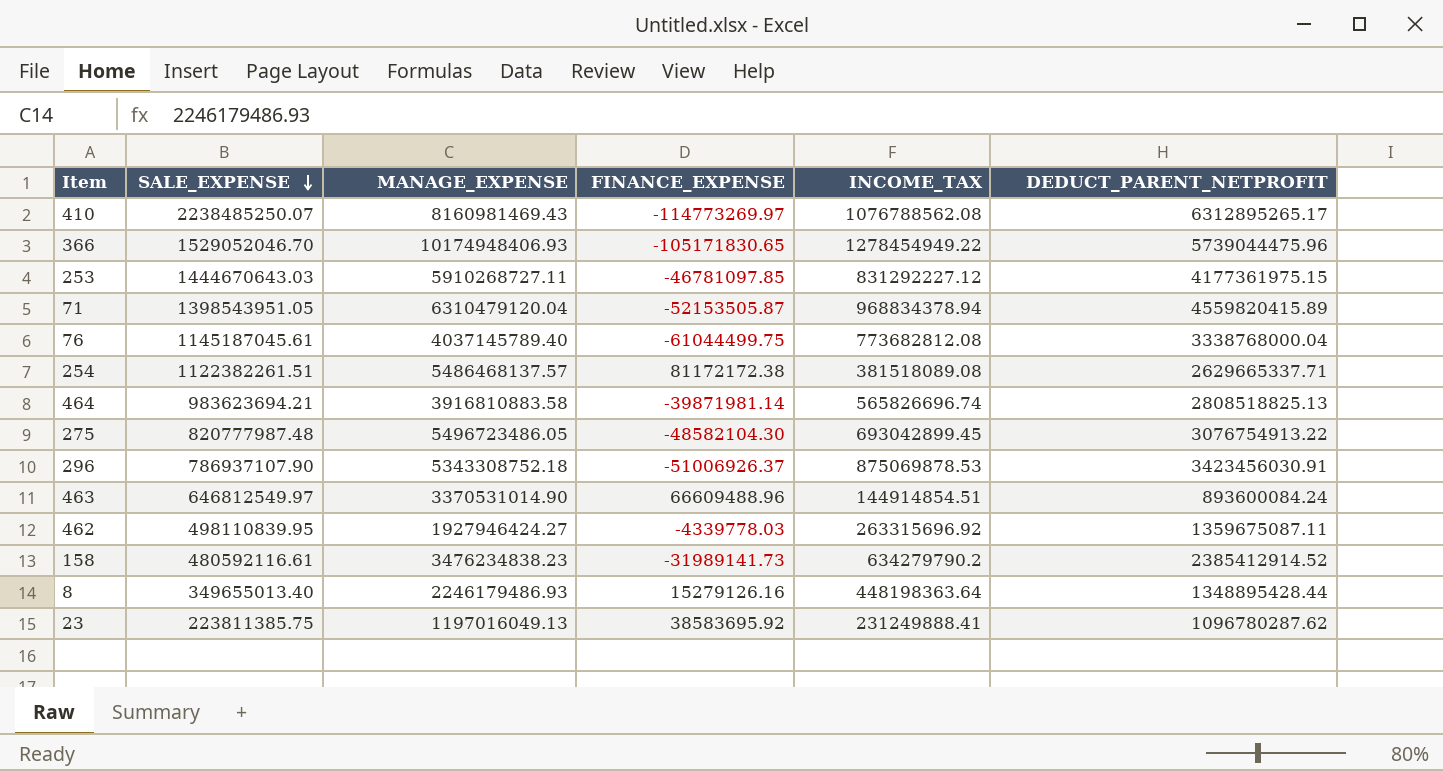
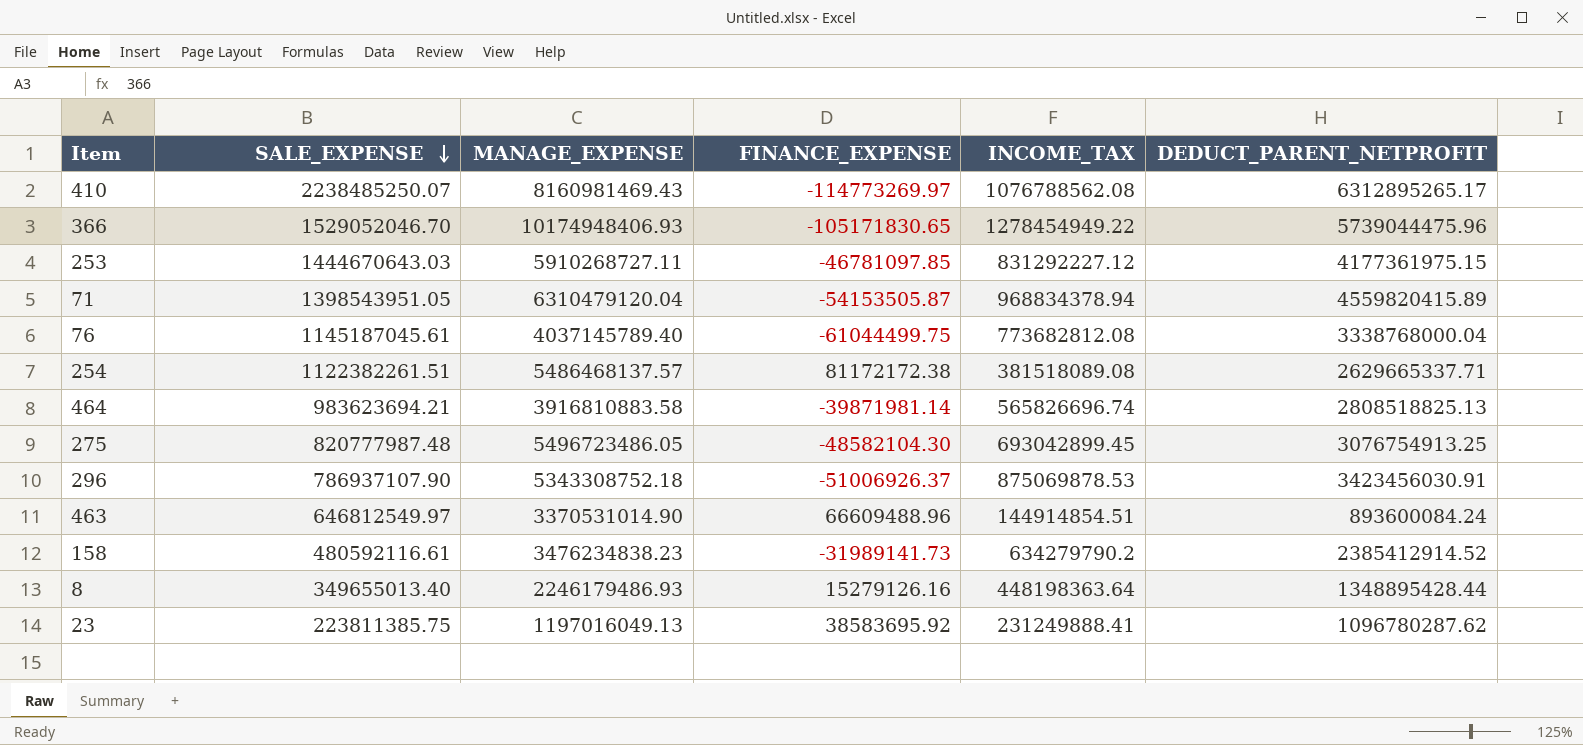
row 462: 498110839.95 | 1927946424.27 | -4339778.03 | 263315696.92 | 1359675087.11 -> none
71 | FINANCE_EXPENSE: -52153505.87 -> -54153505.87
275 | DEDUCT_PARENT_NETPROFIT: 3076754913.22 -> 3076754913.25

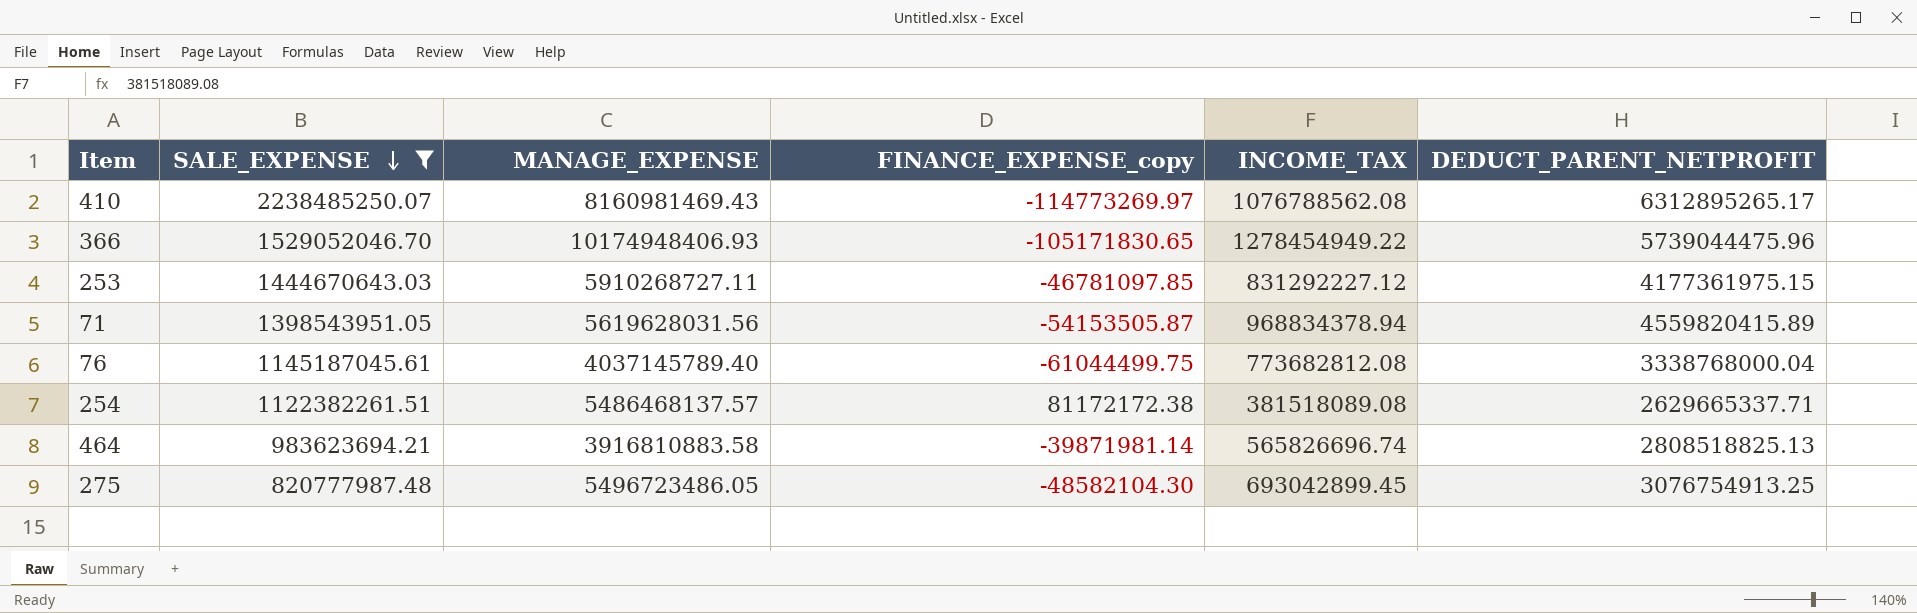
filter: none -> SALE_EXPENSE >= 820777987.48
column name: FINANCE_EXPENSE -> FINANCE_EXPENSE_copy
71 | MANAGE_EXPENSE: 6310479120.04 -> 5619628031.56

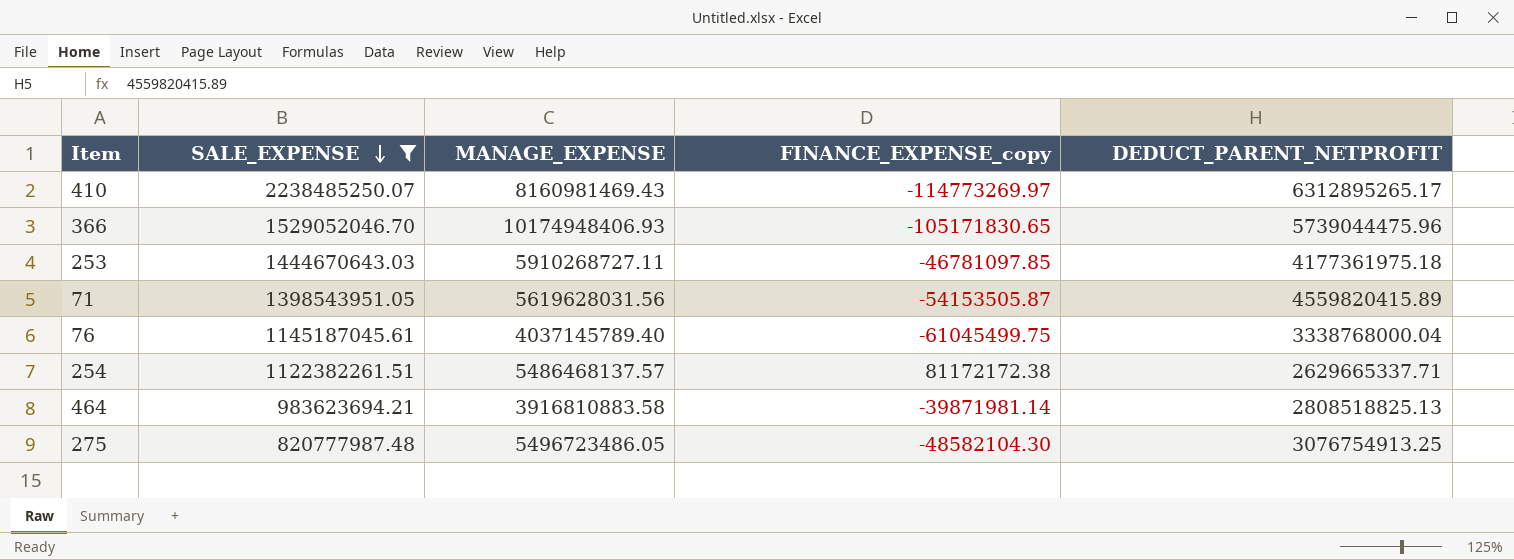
column INCOME_TAX | position: 5 -> none
253 | DEDUCT_PARENT_NETPROFIT: 4177361975.15 -> 4177361975.18
76 | FINANCE_EXPENSE_copy: -61044499.75 -> -61045499.75

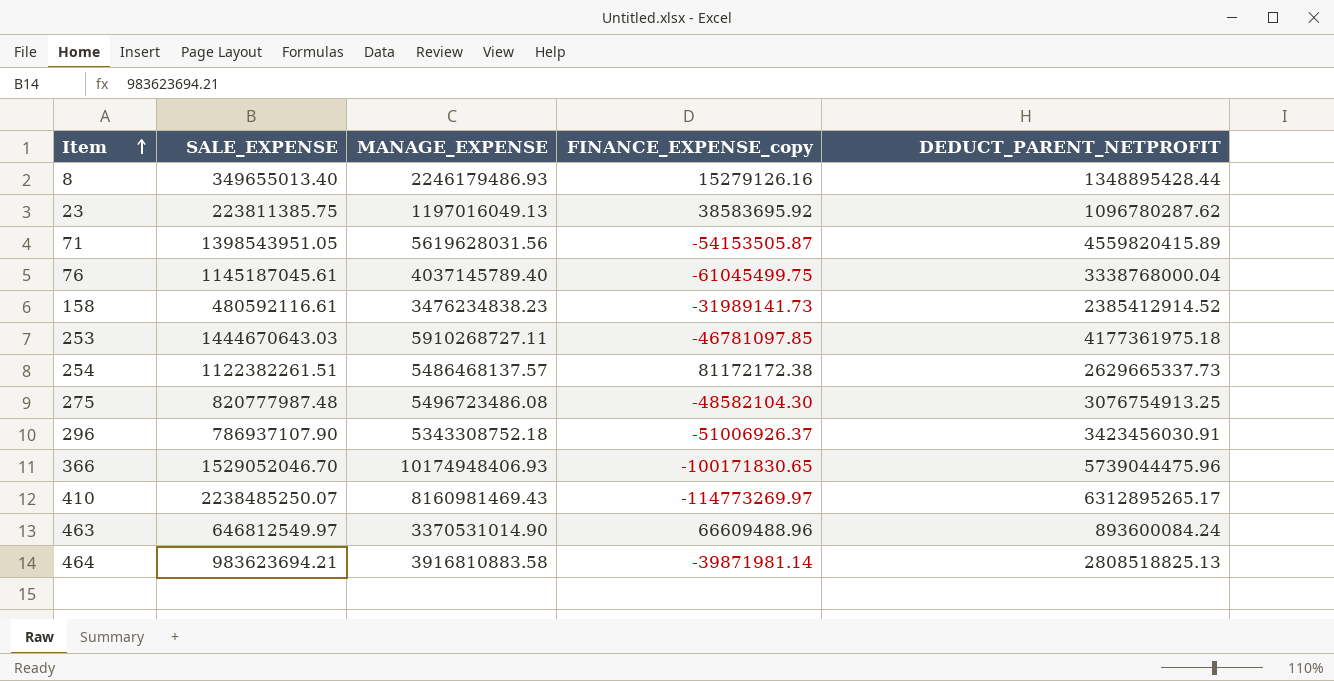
filter: SALE_EXPENSE >= 820777987.48 -> none
row order: SALE_EXPENSE descending -> Item ascending
254 | DEDUCT_PARENT_NETPROFIT: 2629665337.71 -> 2629665337.73
275 | MANAGE_EXPENSE: 5496723486.05 -> 5496723486.08
366 | FINANCE_EXPENSE_copy: -105171830.65 -> -100171830.65

